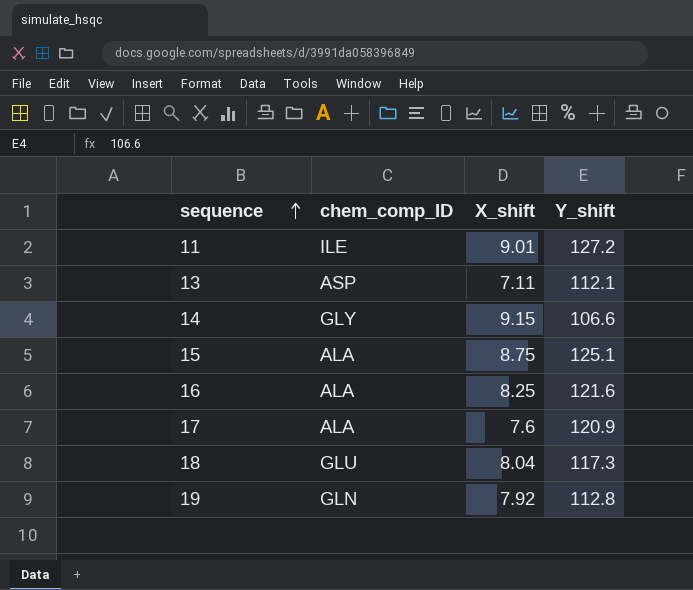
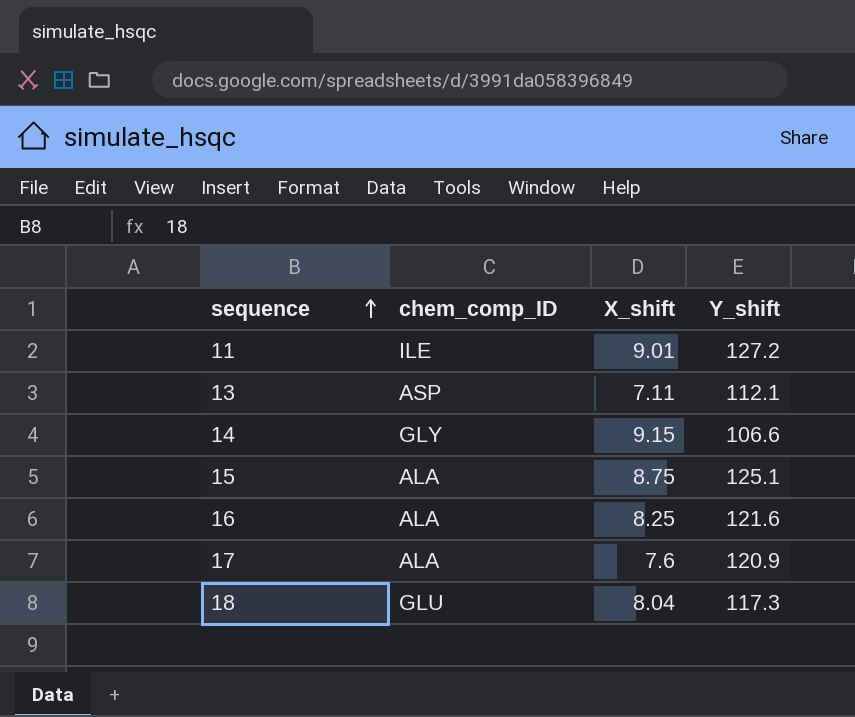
row 19: GLN | 7.92 | 112.8 -> none

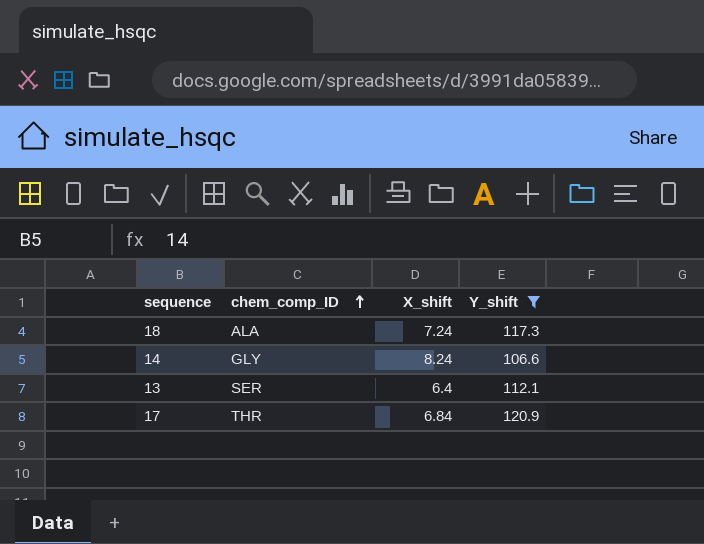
filter: none -> Y_shift <= 120.9
row order: sequence ascending -> chem_comp_ID ascending
18 | chem_comp_ID: GLU -> ALA
18 | X_shift: 8.04 -> 7.24
14 | X_shift: 9.15 -> 8.24
13 | chem_comp_ID: ASP -> SER
13 | X_shift: 7.11 -> 6.4
17 | chem_comp_ID: ALA -> THR
17 | X_shift: 7.6 -> 6.84

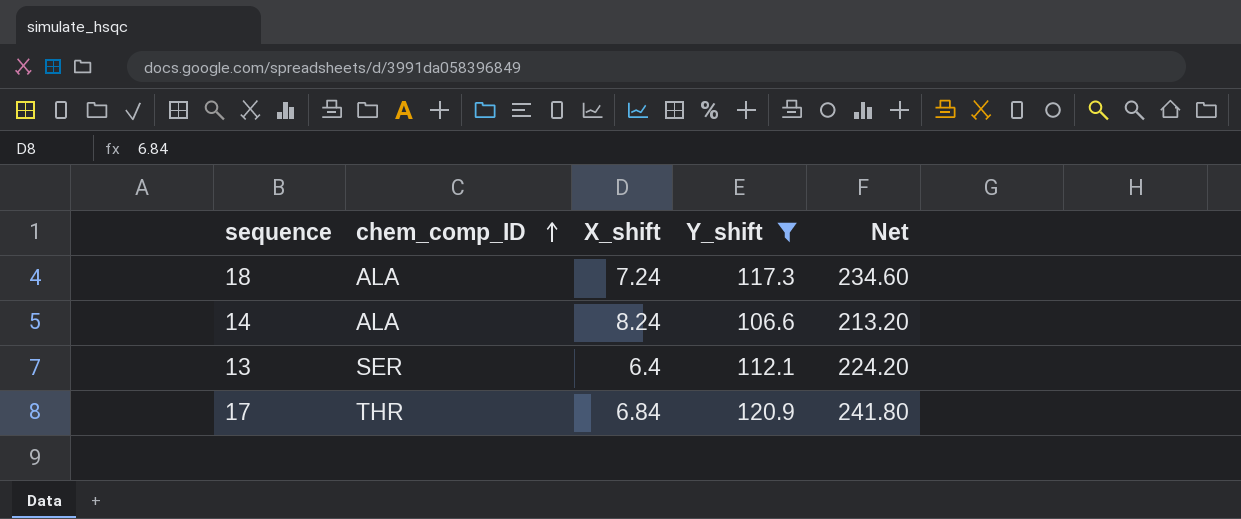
column Net | formula: none -> [Y_shift] * 2
14 | chem_comp_ID: GLY -> ALA

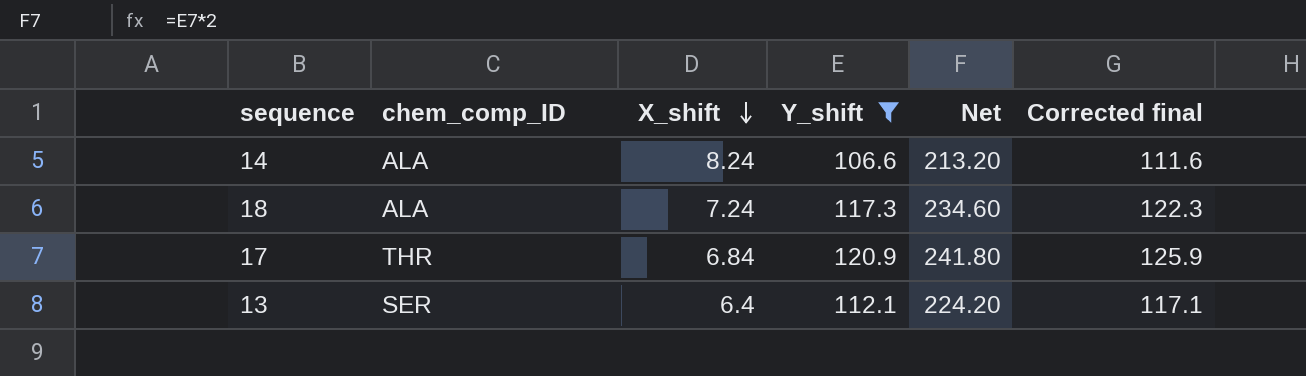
row order: chem_comp_ID ascending -> X_shift descending
column Corrected final | formula: none -> [Y_shift] + 5

